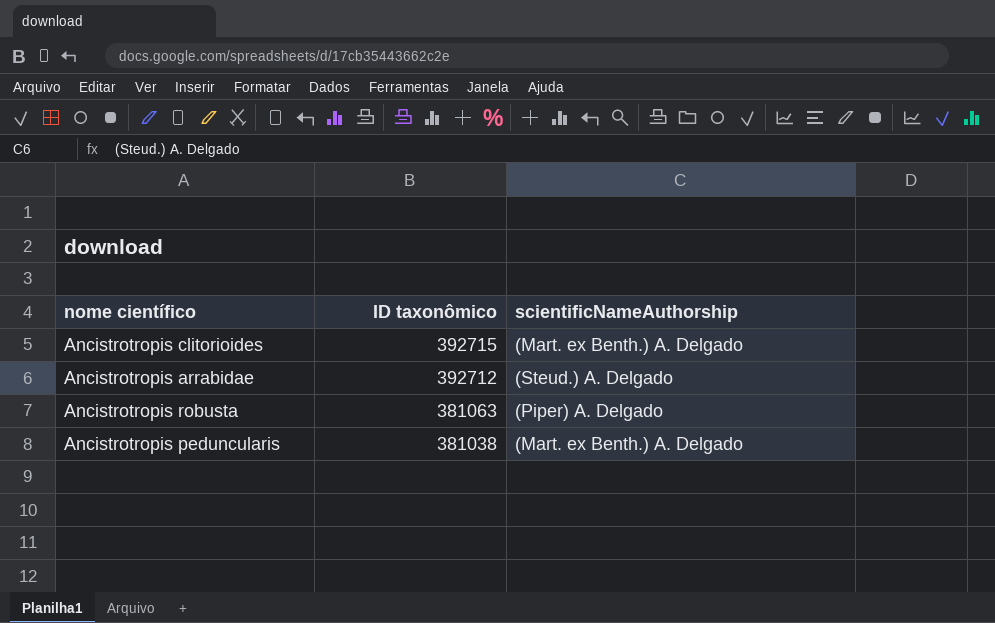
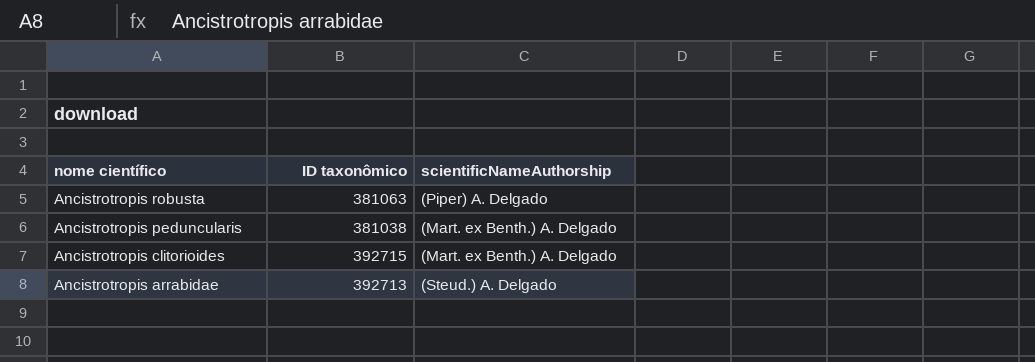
row order: ID taxonômico descending -> nome científico descending
Ancistrotropis arrabidae | ID taxonômico: 392712 -> 392713

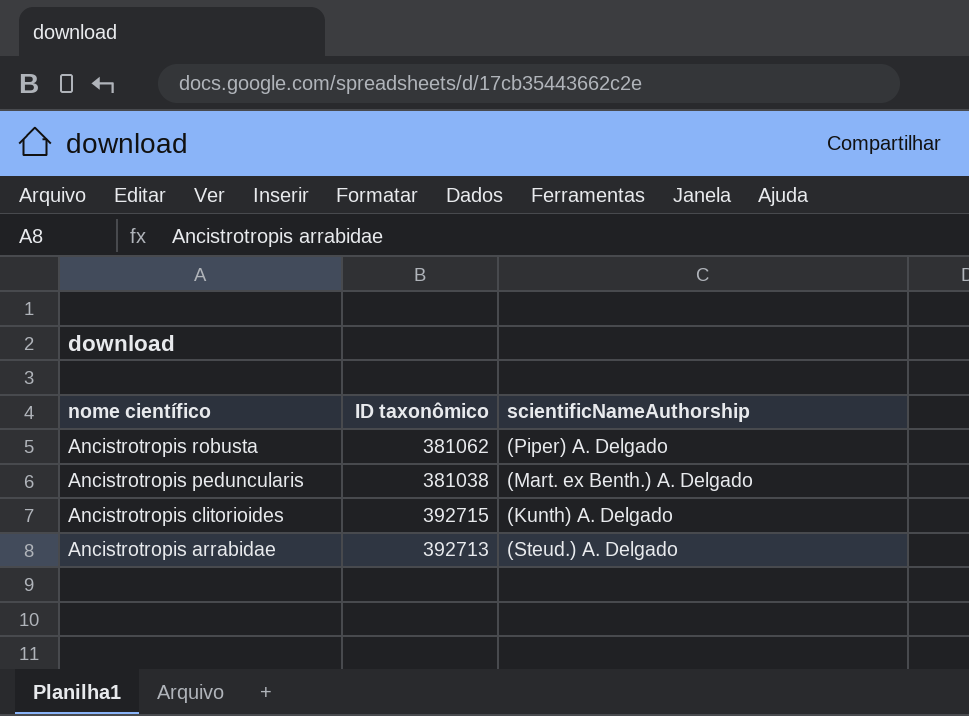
Ancistrotropis robusta | ID taxonômico: 381063 -> 381062
Ancistrotropis clitorioides | scientificNameAuthorship: (Mart. ex Benth.) A. Delgado -> (Kunth) A. Delgado

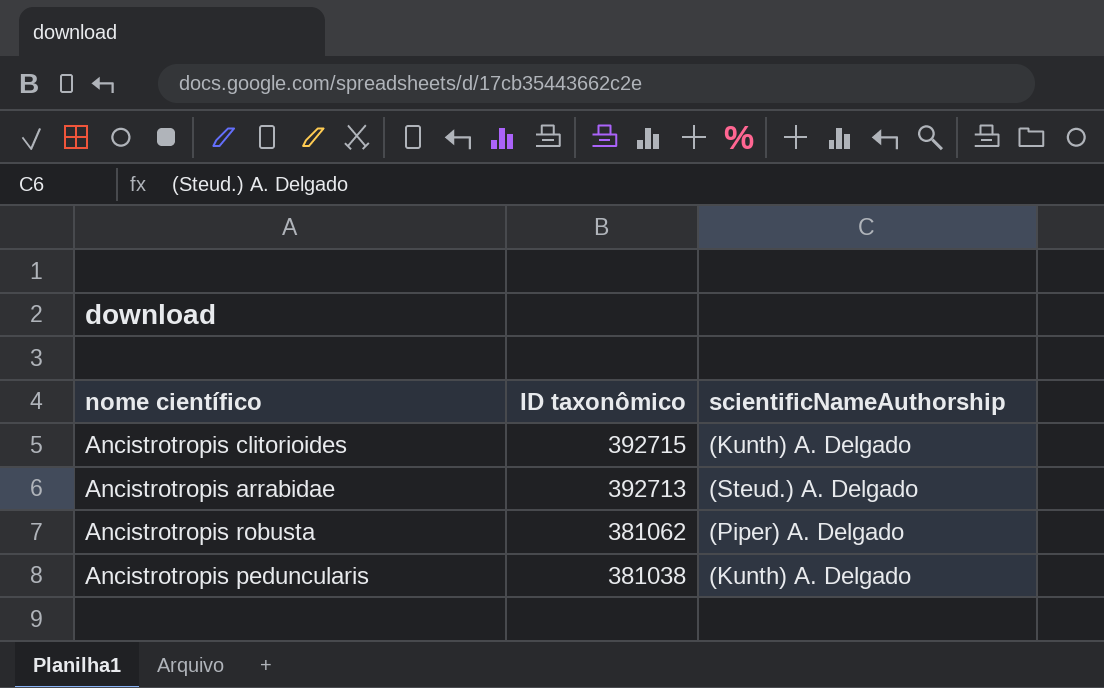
row order: nome científico descending -> ID taxonômico descending
Ancistrotropis peduncularis | scientificNameAuthorship: (Mart. ex Benth.) A. Delgado -> (Kunth) A. Delgado

